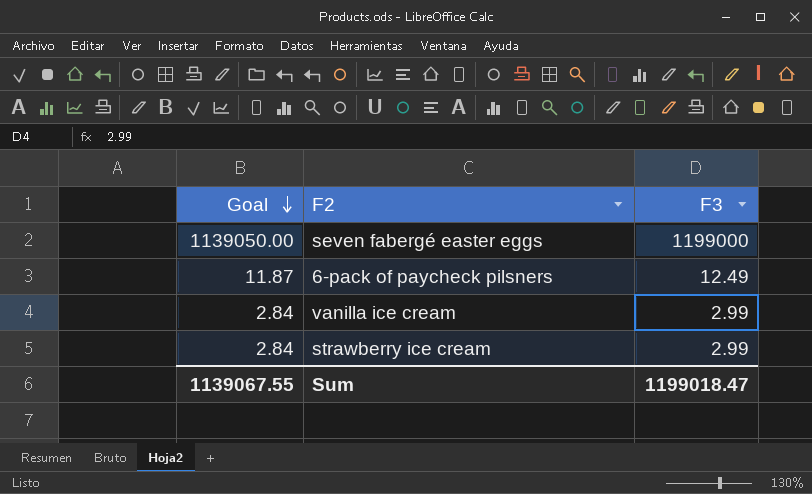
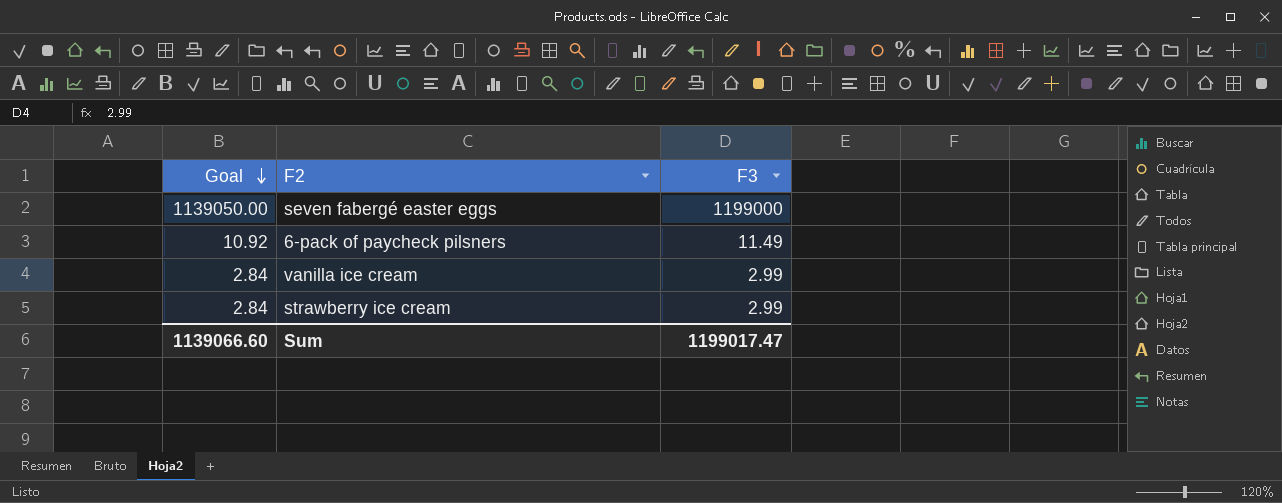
6-pack of paycheck pilsners | Goal: 11.87 -> 10.92
6-pack of paycheck pilsners | F3: 12.49 -> 11.49
Sum | Goal: 1139067.55 -> 1139066.60
Sum | F3: 1199018.47 -> 1199017.47

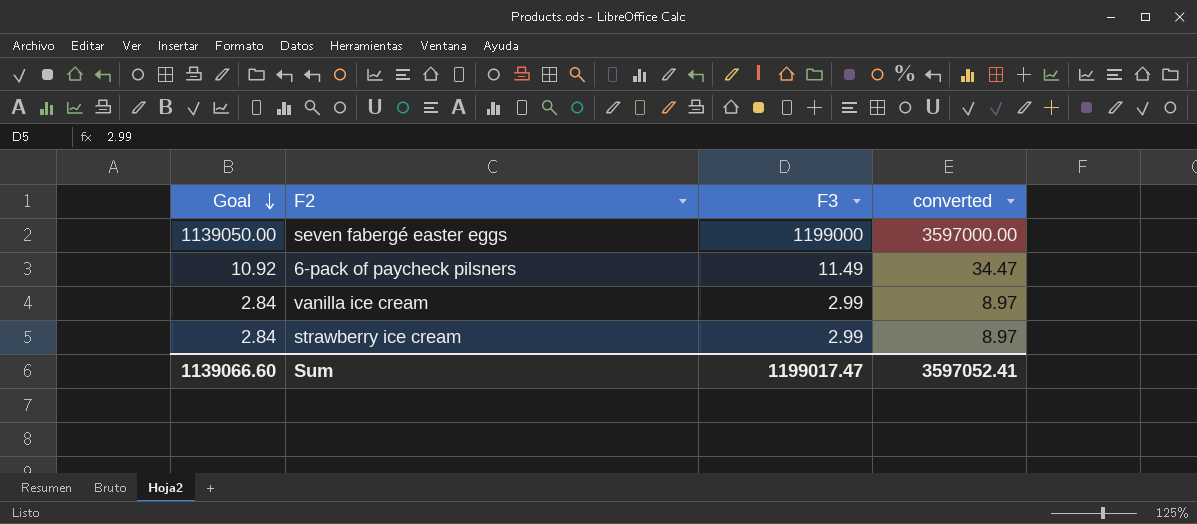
column converted | formula: none -> [F3] * 3

